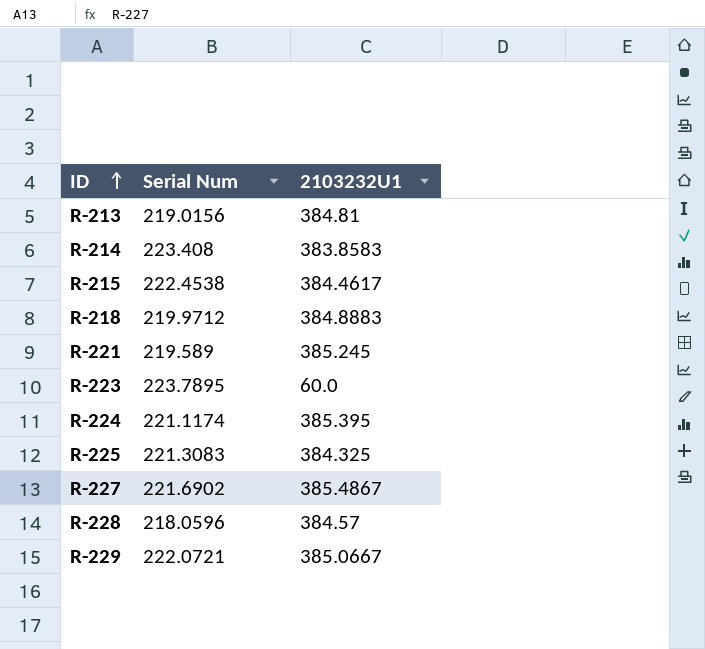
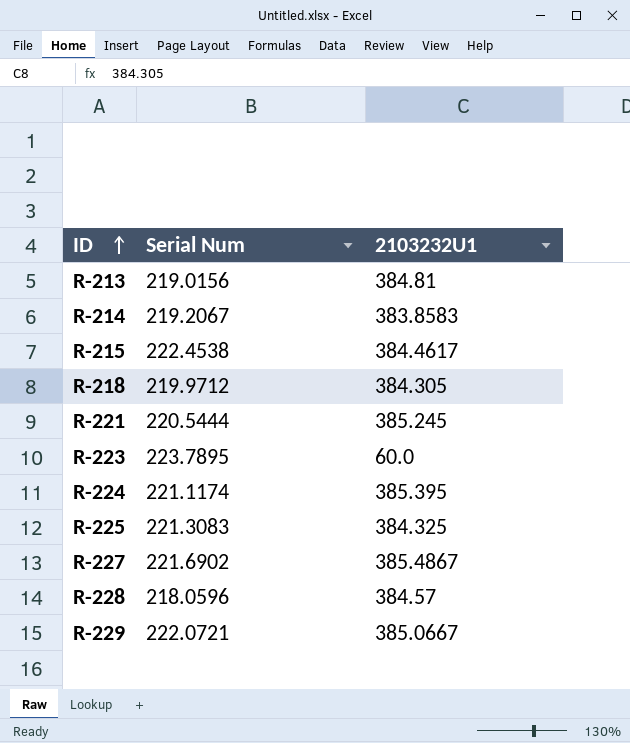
R-214 | Serial Num: 223.408 -> 219.2067
R-218 | 2103232U1: 384.8883 -> 384.305
R-221 | Serial Num: 219.589 -> 220.5444

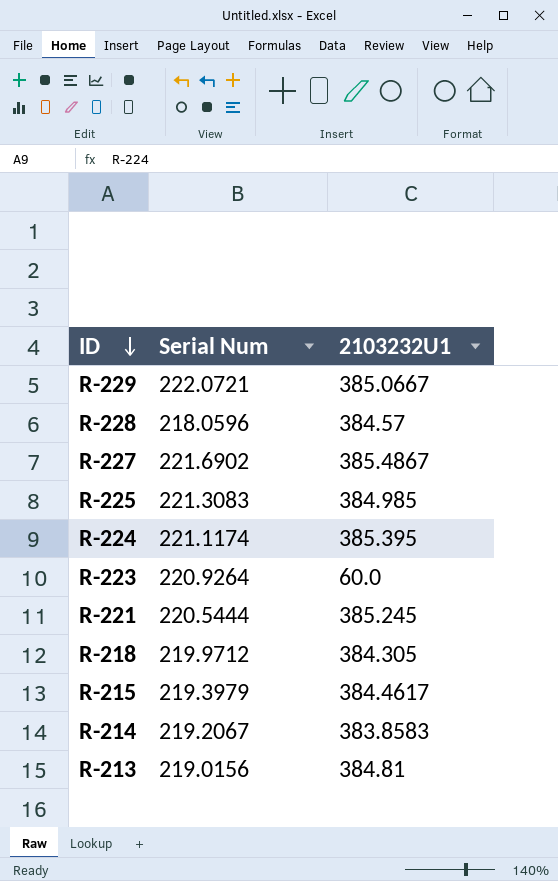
row order: ID ascending -> ID descending
R-225 | 2103232U1: 384.325 -> 384.985
R-223 | Serial Num: 223.7895 -> 220.9264
R-215 | Serial Num: 222.4538 -> 219.3979

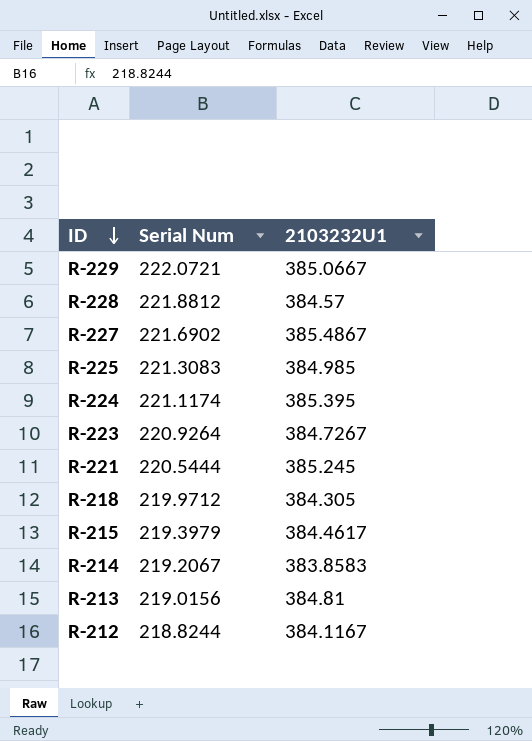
R-228 | Serial Num: 218.0596 -> 221.8812
R-223 | 2103232U1: 60.0 -> 384.7267
row R-212: none -> 218.8244 | 384.1167

